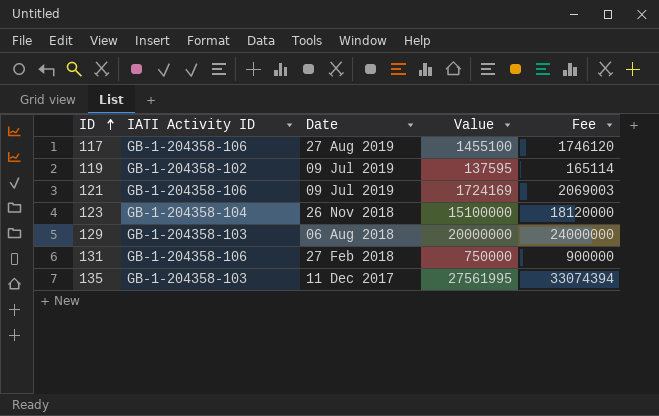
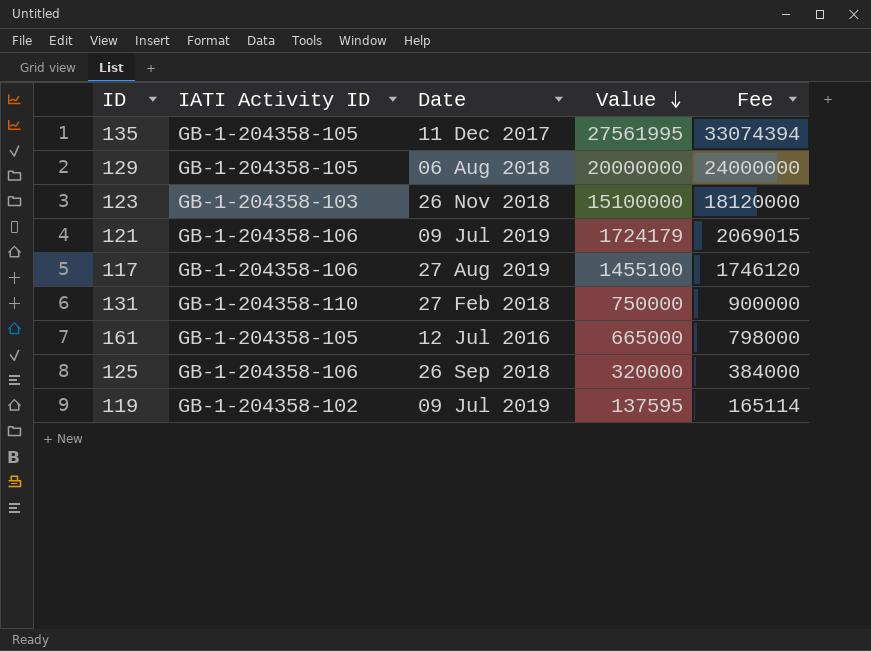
row order: ID ascending -> Value descending
135 | IATI Activity ID: GB-1-204358-103 -> GB-1-204358-105
129 | IATI Activity ID: GB-1-204358-103 -> GB-1-204358-105
123 | IATI Activity ID: GB-1-204358-104 -> GB-1-204358-103
121 | Value: 1724169 -> 1724179
121 | Fee: 2069003 -> 2069015
131 | IATI Activity ID: GB-1-204358-106 -> GB-1-204358-110
row 161: none -> GB-1-204358-105 | 12 Jul 2016 | 665000 | 798000
row 125: none -> GB-1-204358-106 | 26 Sep 2018 | 320000 | 384000

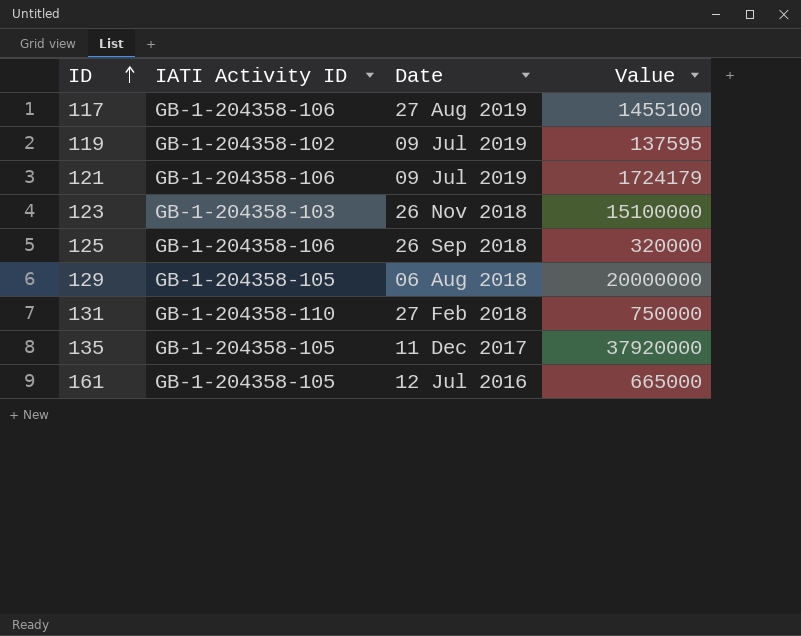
row order: Value descending -> ID ascending
column Fee | formula: [Value] * 1.2 -> none
135 | Value: 27561995 -> 37920000

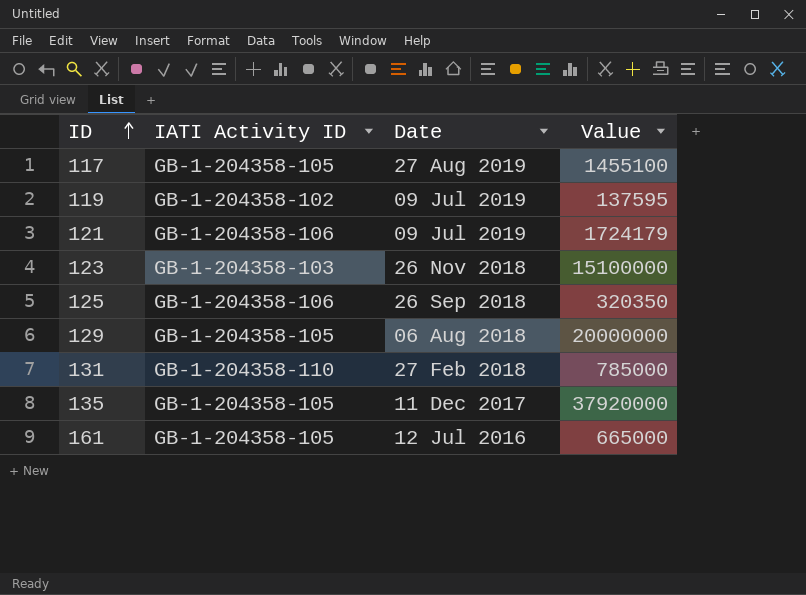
117 | IATI Activity ID: GB-1-204358-106 -> GB-1-204358-105
125 | Value: 320000 -> 320350
131 | Value: 750000 -> 785000

